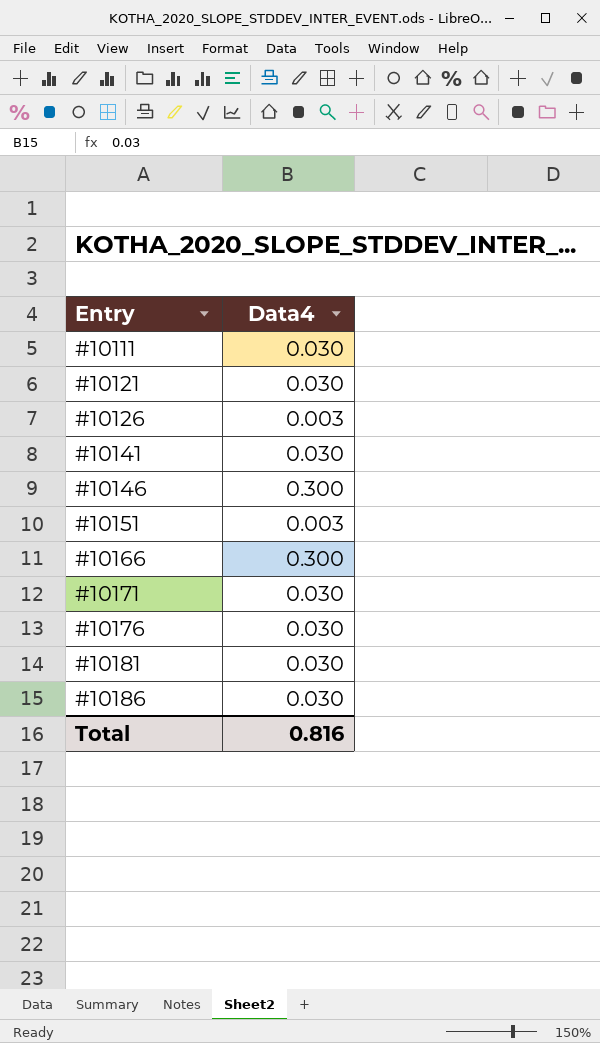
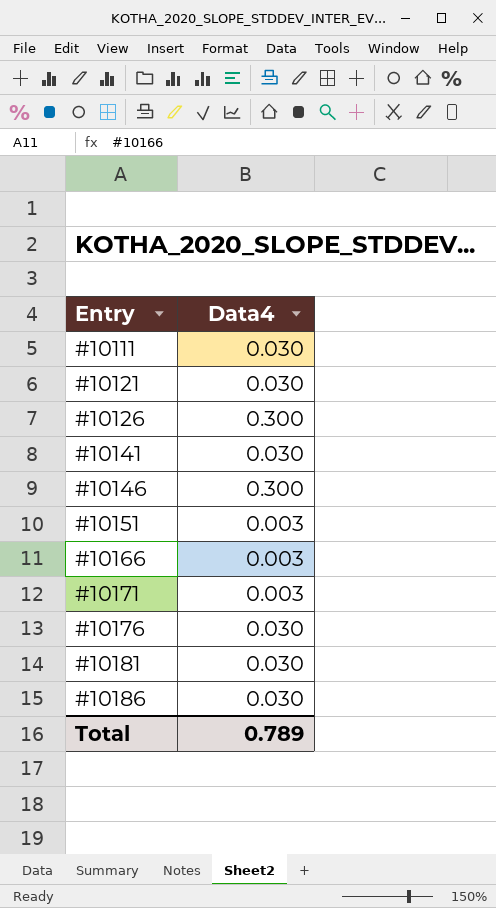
#10126 | Data4: 0.003 -> 0.300
#10166 | Data4: 0.300 -> 0.003
#10171 | Data4: 0.030 -> 0.003
Total | Data4: 0.816 -> 0.789

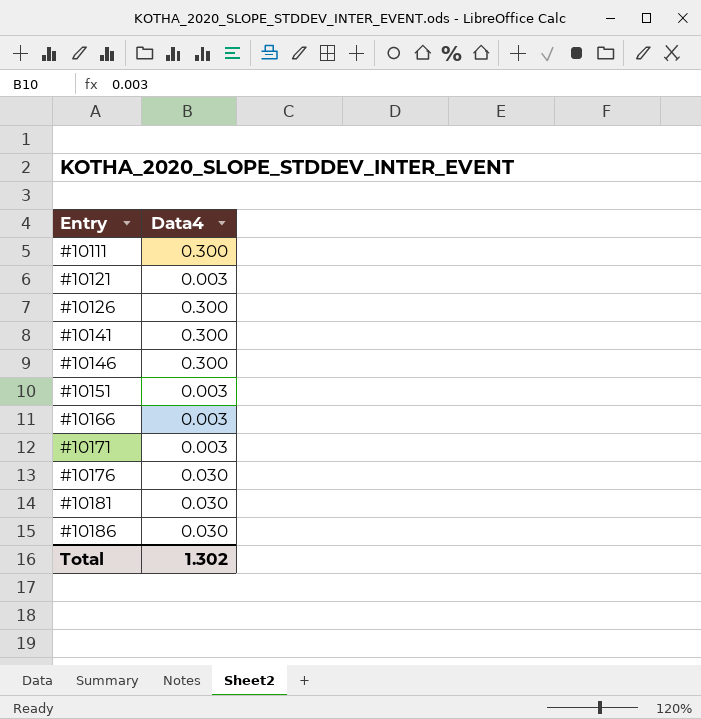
#10111 | Data4: 0.030 -> 0.300
#10121 | Data4: 0.030 -> 0.003
#10141 | Data4: 0.030 -> 0.300
Total | Data4: 0.789 -> 1.302

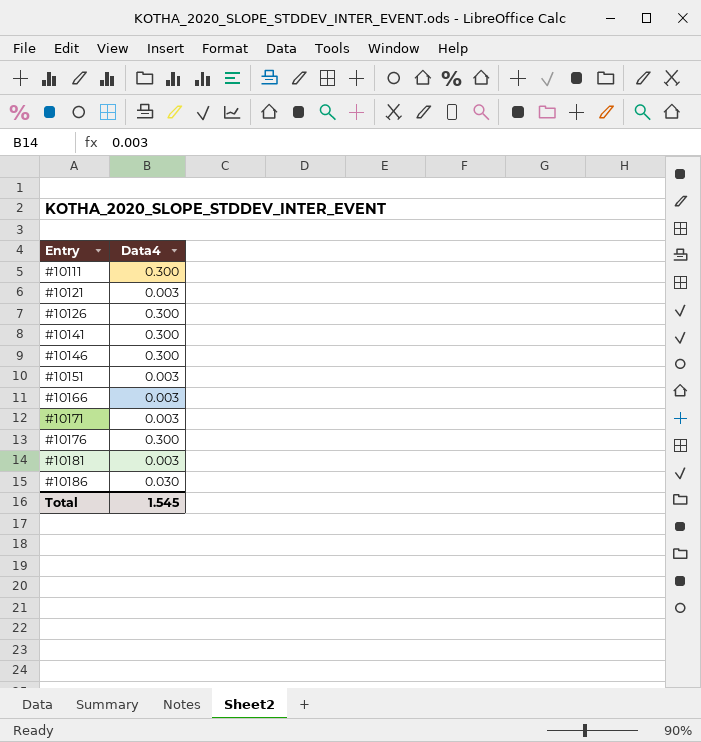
#10176 | Data4: 0.030 -> 0.300
#10181 | Data4: 0.030 -> 0.003
Total | Data4: 1.302 -> 1.545

